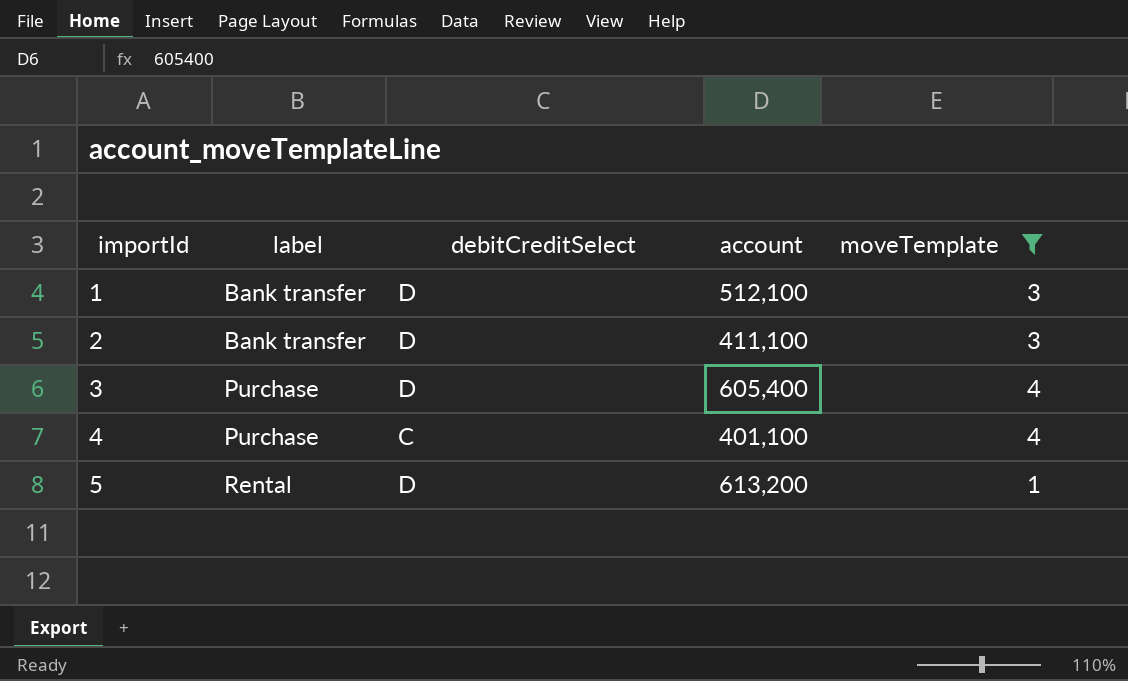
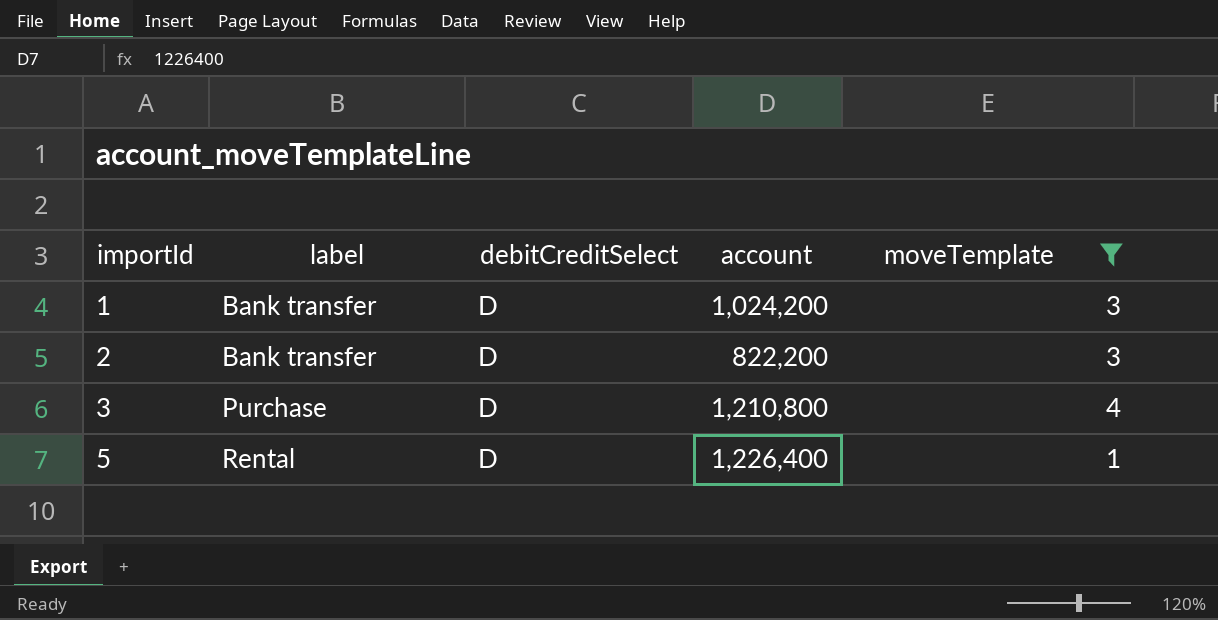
row 4: Purchase | C | 401,100 | 4 -> none
1 | account: 512,100 -> 1,024,200
2 | account: 411,100 -> 822,200
3 | account: 605,400 -> 1,210,800
5 | account: 613,200 -> 1,226,400

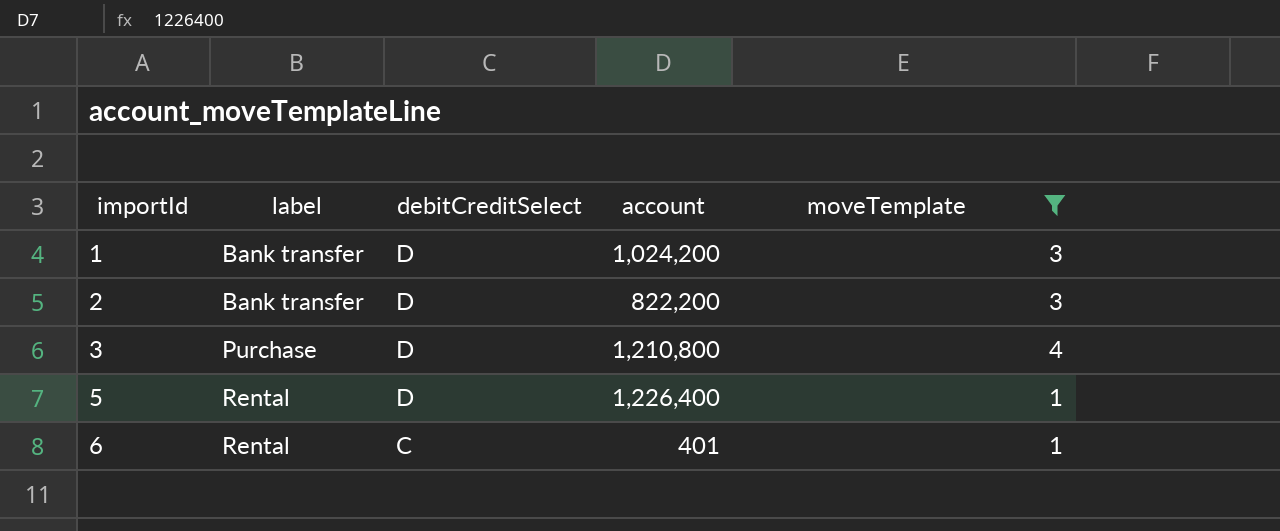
row 6: none -> Rental | C | 401 | 1

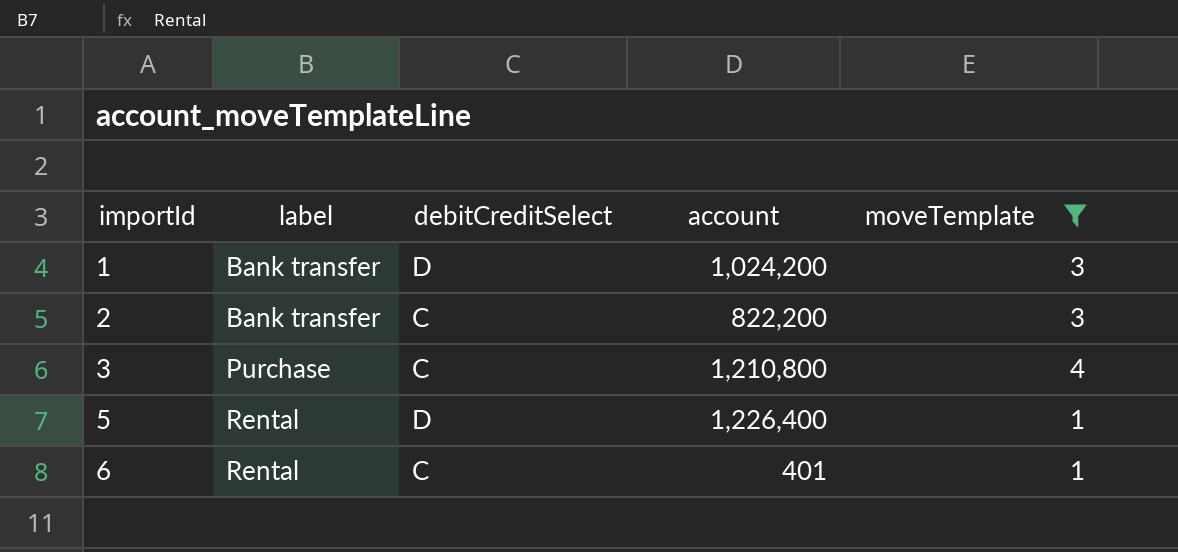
2 | debitCreditSelect: D -> C
3 | debitCreditSelect: D -> C

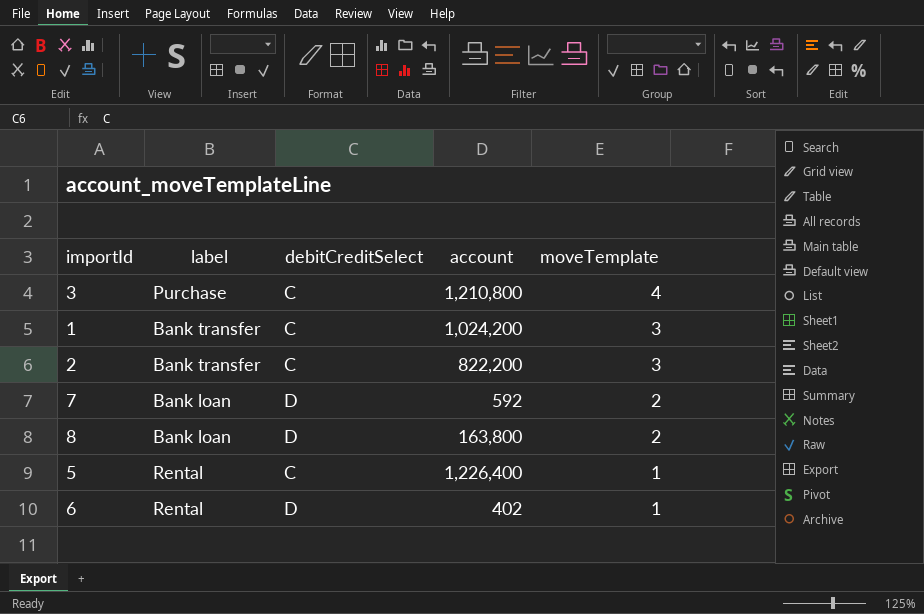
filter: moveTemplate != 2 -> none
row order: importId ascending -> moveTemplate descending
1 | debitCreditSelect: D -> C
5 | debitCreditSelect: D -> C
6 | debitCreditSelect: C -> D
6 | account: 401 -> 402

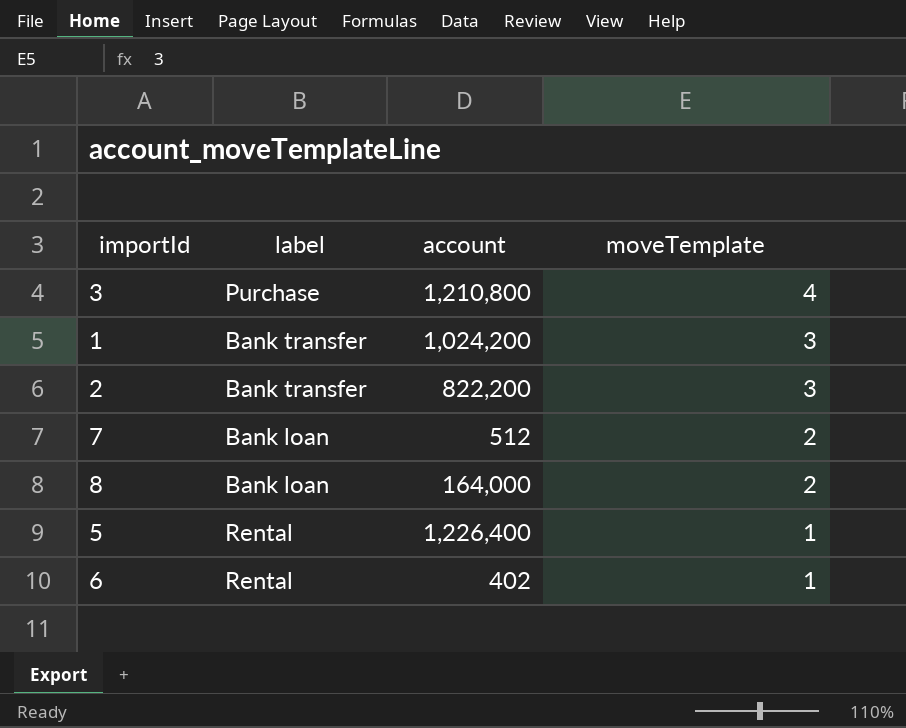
column debitCreditSelect | position: 3 -> none
7 | account: 592 -> 512
8 | account: 163,800 -> 164,000

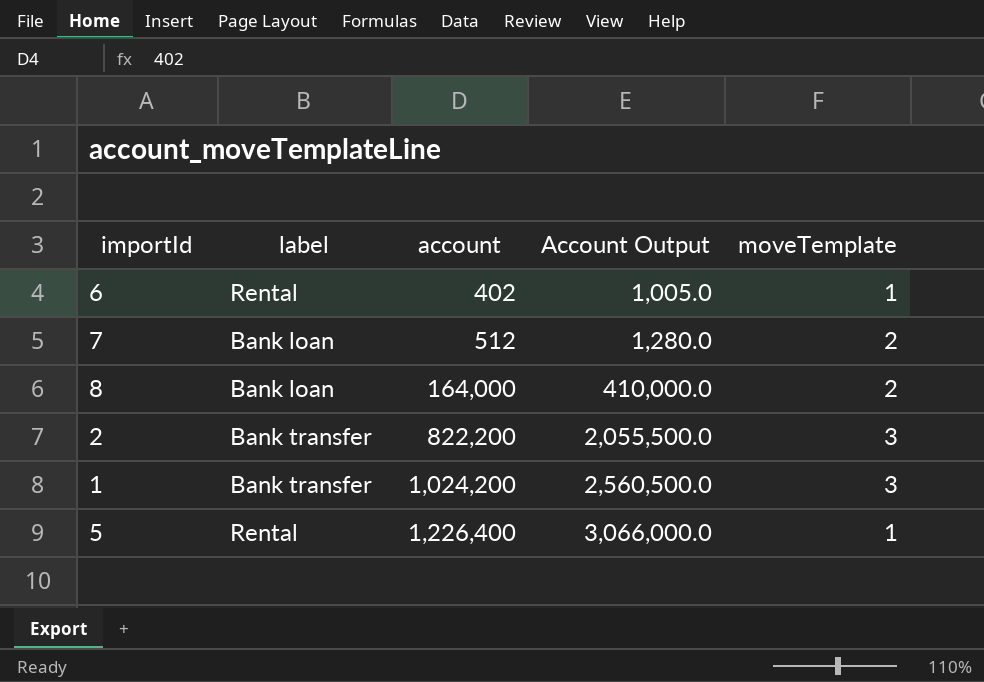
row order: moveTemplate descending -> account ascending
column Account Output | formula: none -> [account] * 2.5
row 3: Purchase | 1,210,800 | 4 -> none

